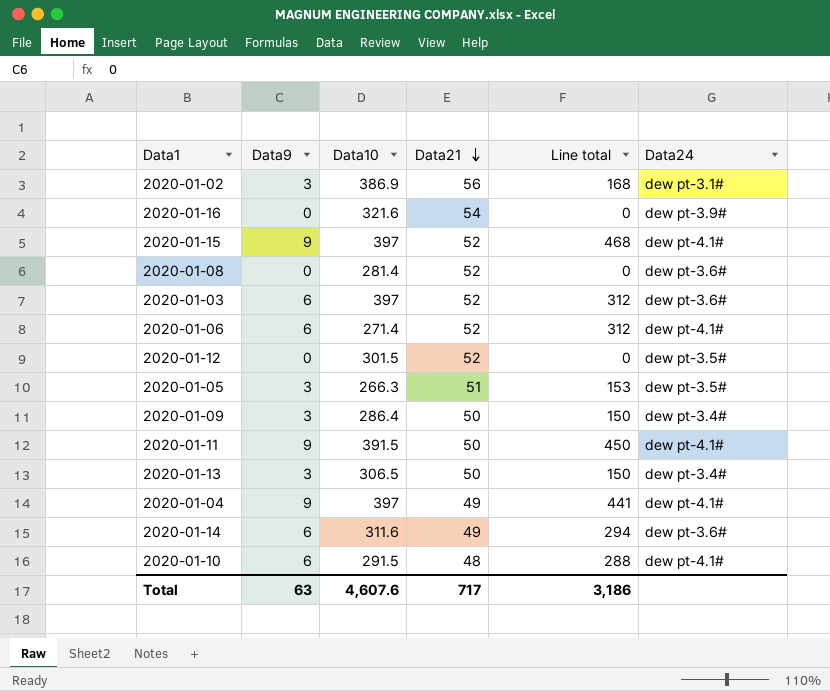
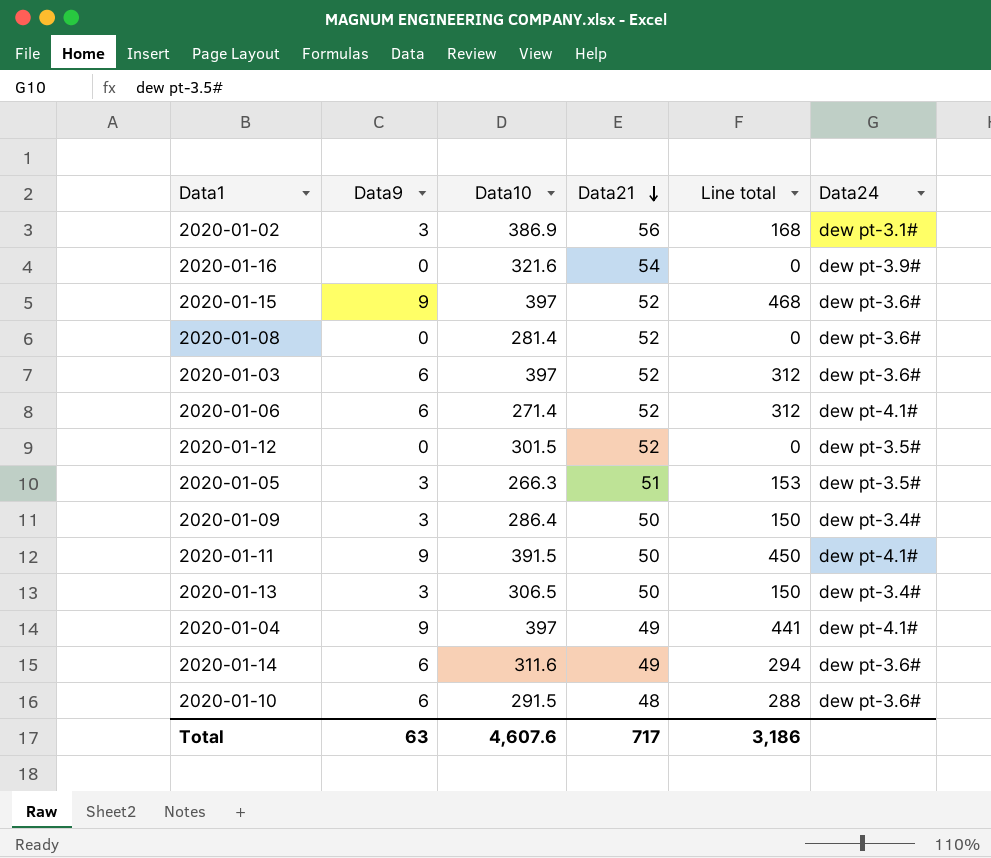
2020-01-15 | Data24: dew pt-4.1# -> dew pt-3.6#
2020-01-10 | Data24: dew pt-4.1# -> dew pt-3.6#

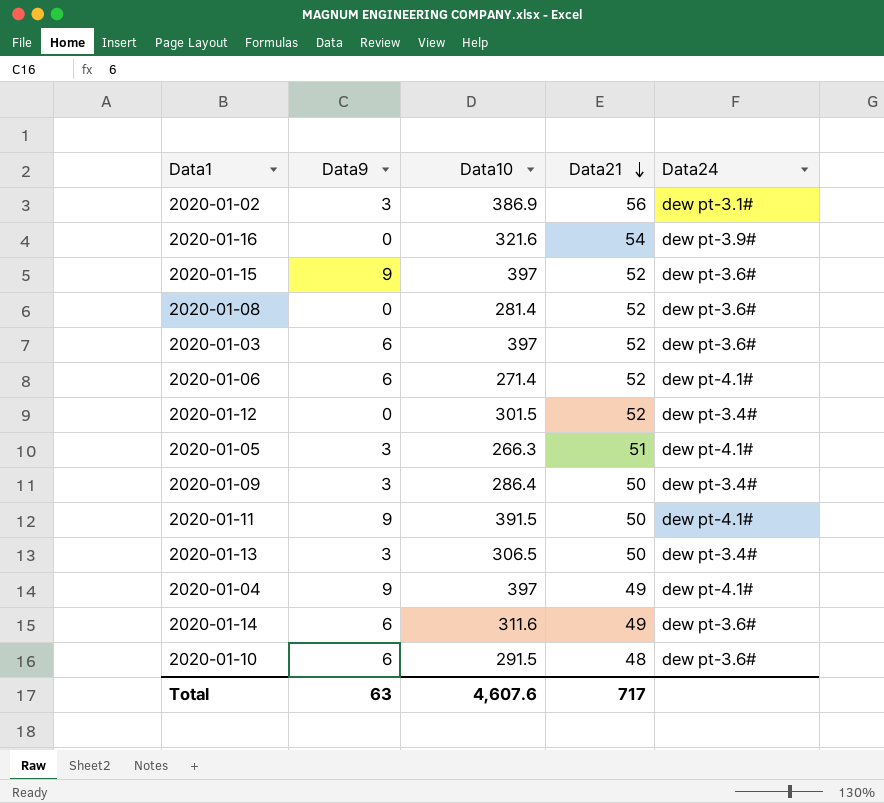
column Line total | formula: [Data9] * [Data21] -> none
2020-01-12 | Data24: dew pt-3.5# -> dew pt-3.4#
2020-01-05 | Data24: dew pt-3.5# -> dew pt-4.1#

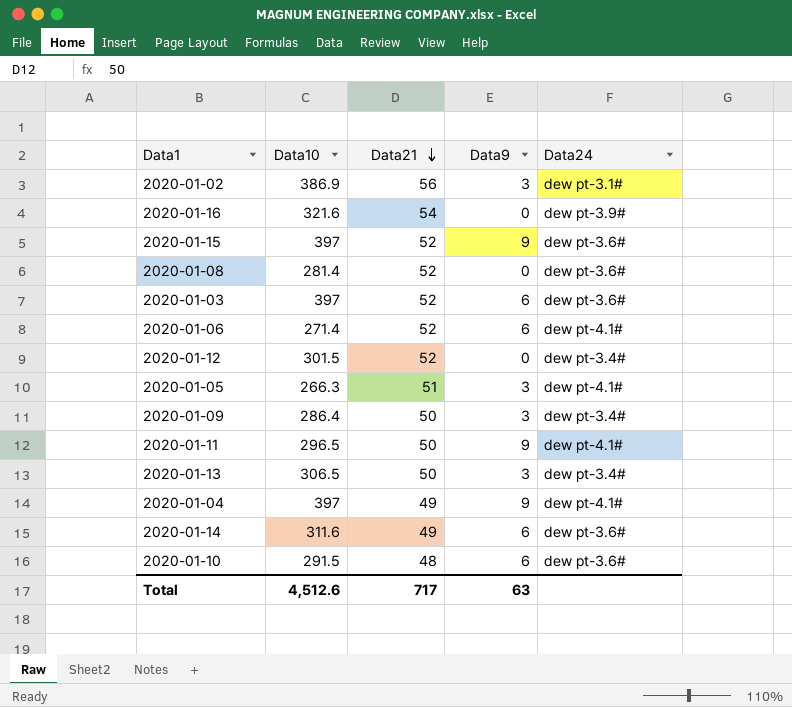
column Data9 | position: 2 -> 4
2020-01-11 | Data10: 391.5 -> 296.5
Total | Data10: 4,607.6 -> 4,512.6

